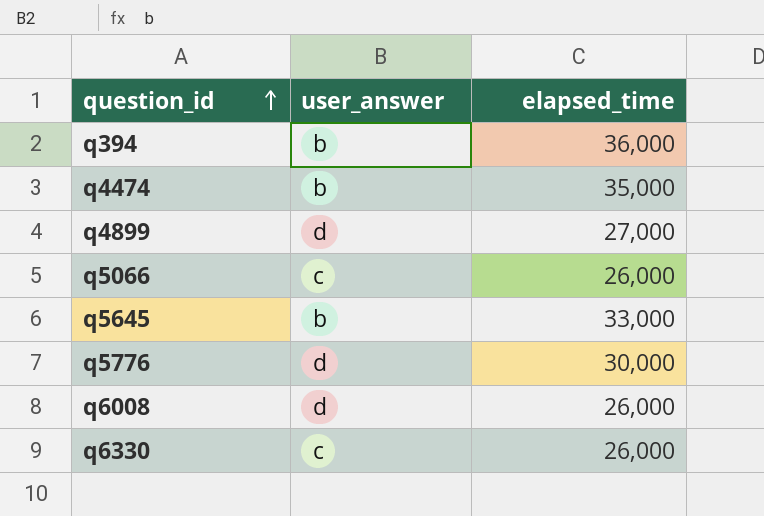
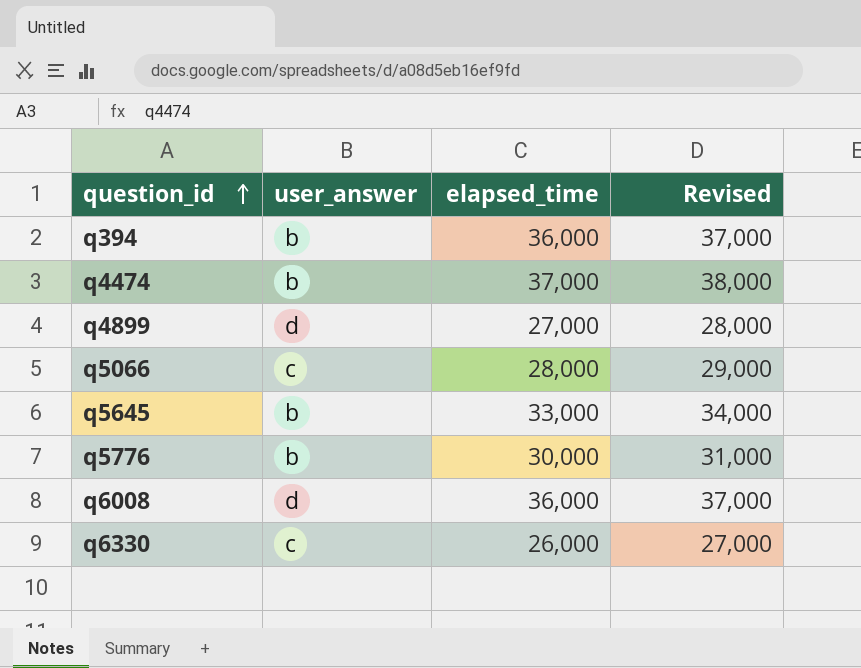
column Revised | formula: none -> [elapsed_time] + 1000
q4474 | elapsed_time: 35,000 -> 37,000
q5066 | elapsed_time: 26,000 -> 28,000
q5776 | user_answer: d -> b
q6008 | elapsed_time: 26,000 -> 36,000

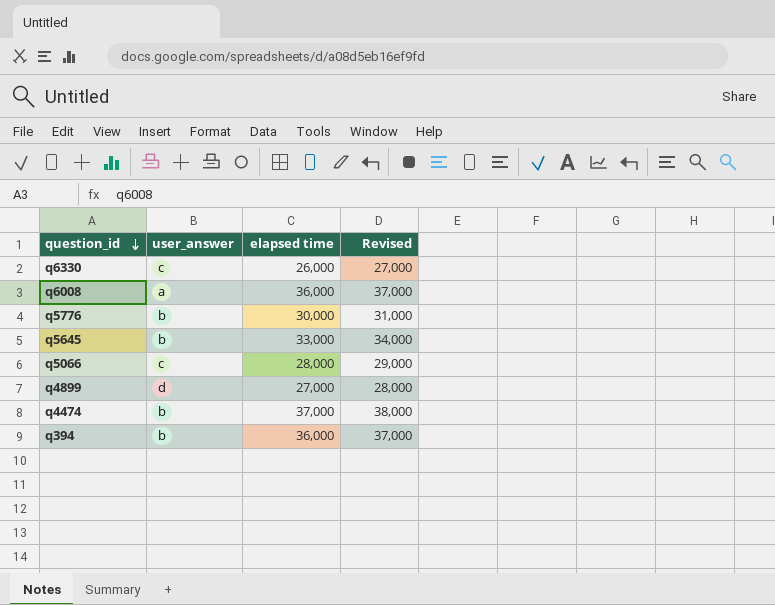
row order: question_id ascending -> question_id descending
column name: elapsed_time -> elapsed time
q6008 | user_answer: d -> a

